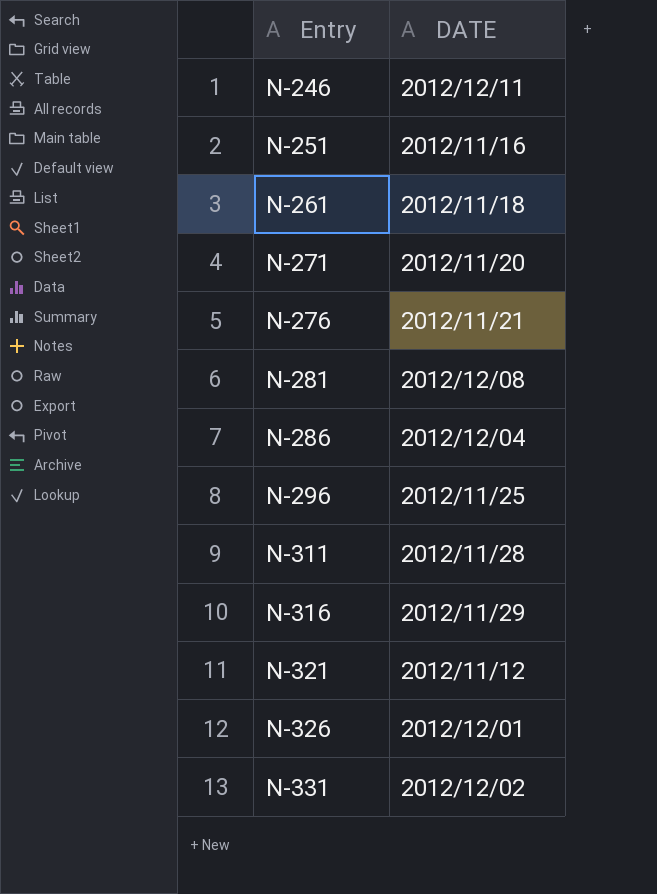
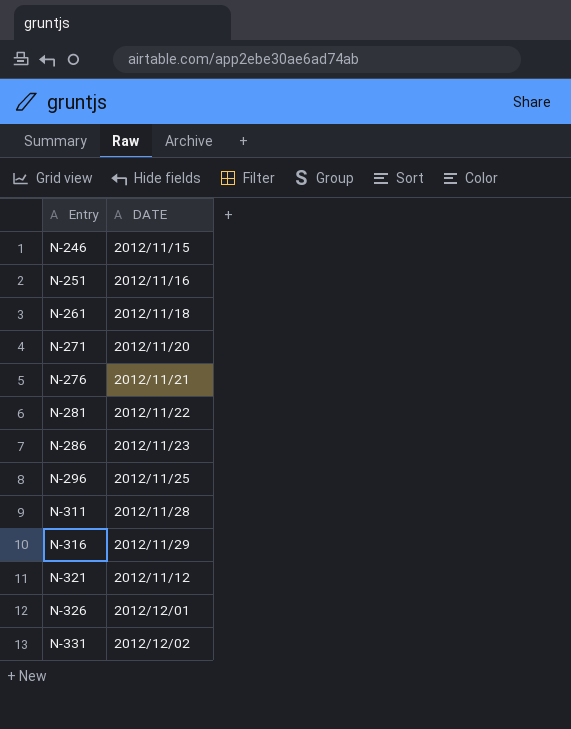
N-246 | DATE: 2012/12/11 -> 2012/11/15
N-281 | DATE: 2012/12/08 -> 2012/11/22
N-286 | DATE: 2012/12/04 -> 2012/11/23

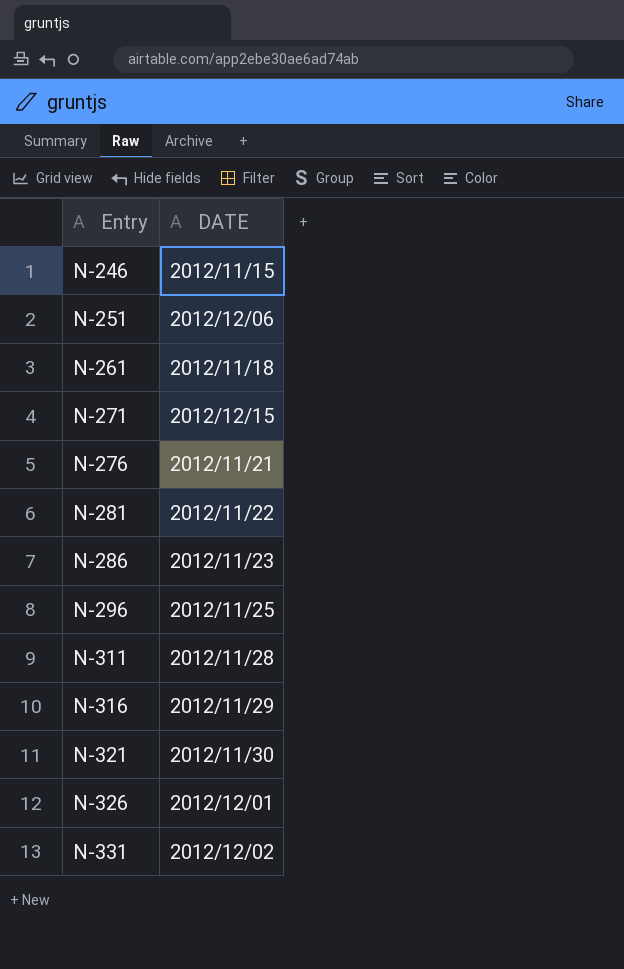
N-251 | DATE: 2012/11/16 -> 2012/12/06
N-271 | DATE: 2012/11/20 -> 2012/12/15
N-321 | DATE: 2012/11/12 -> 2012/11/30

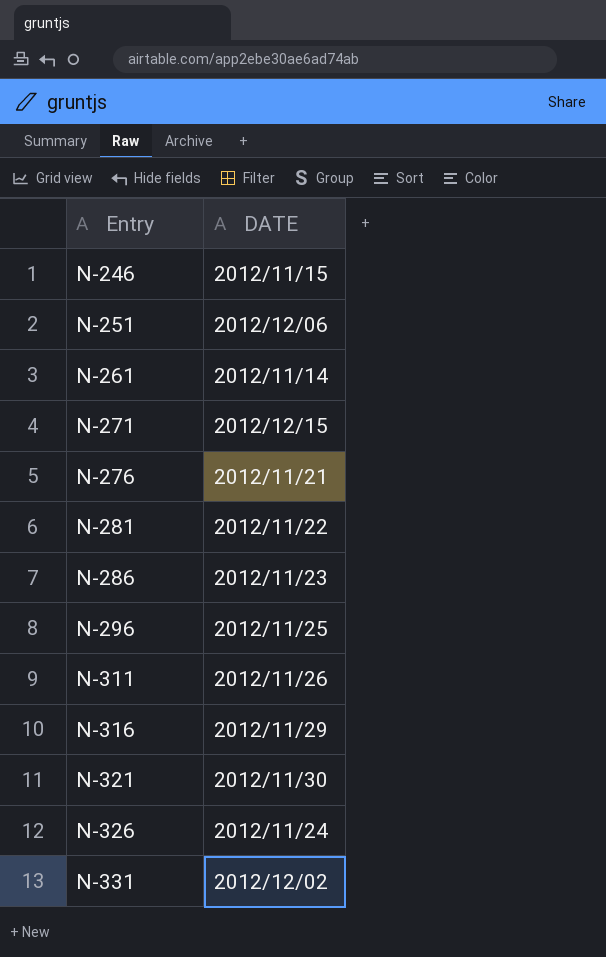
N-261 | DATE: 2012/11/18 -> 2012/11/14
N-311 | DATE: 2012/11/28 -> 2012/11/26
N-326 | DATE: 2012/12/01 -> 2012/11/24

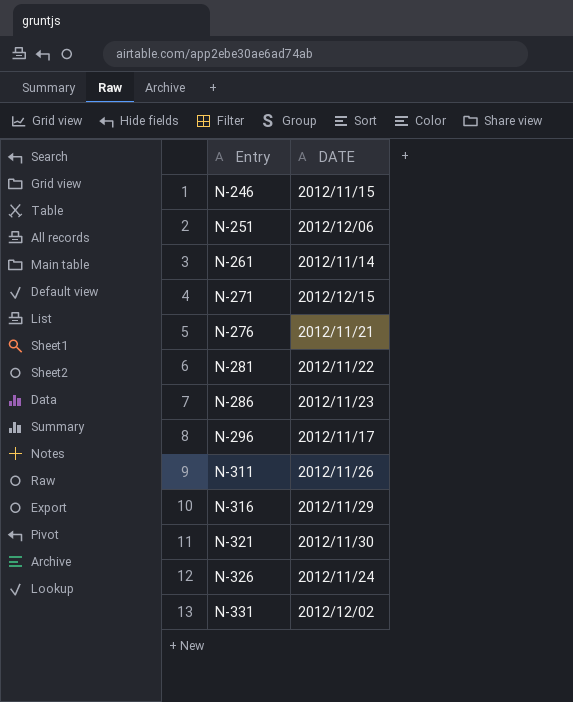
N-296 | DATE: 2012/11/25 -> 2012/11/17

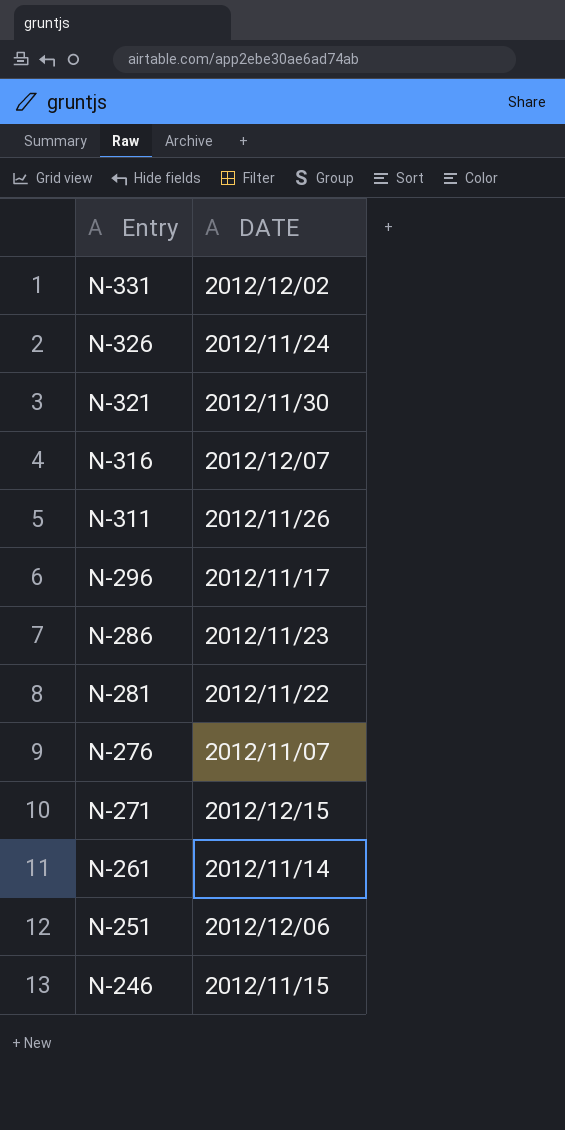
row order: Entry ascending -> Entry descending
N-316 | DATE: 2012/11/29 -> 2012/12/07
N-276 | DATE: 2012/11/21 -> 2012/11/07

